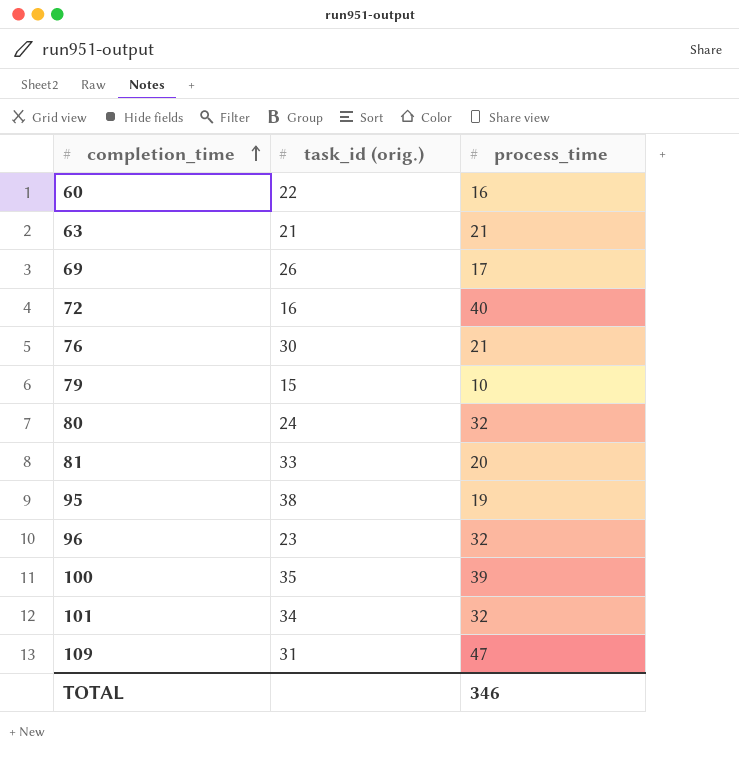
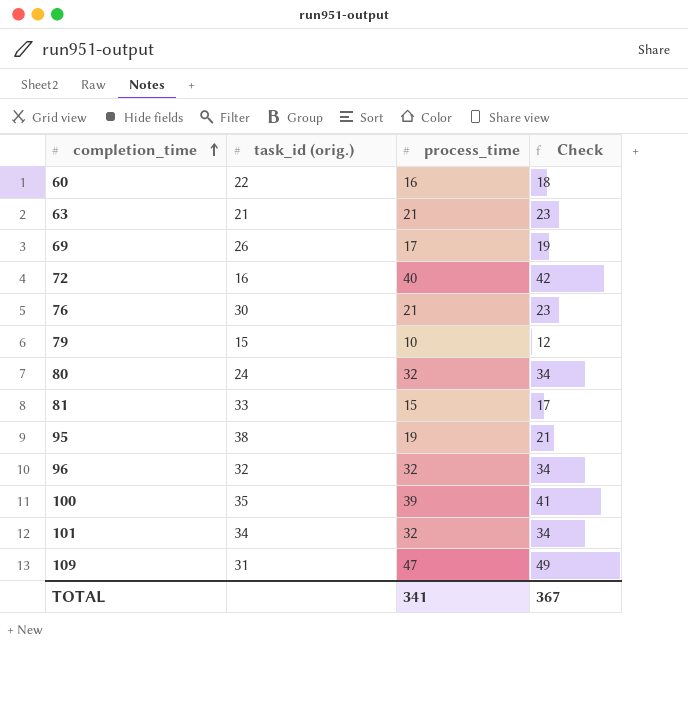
column Check | formula: none -> [process_time] + 2
81 | process_time: 20 -> 15
96 | task_id (orig.): 23 -> 32
TOTAL | process_time: 346 -> 341

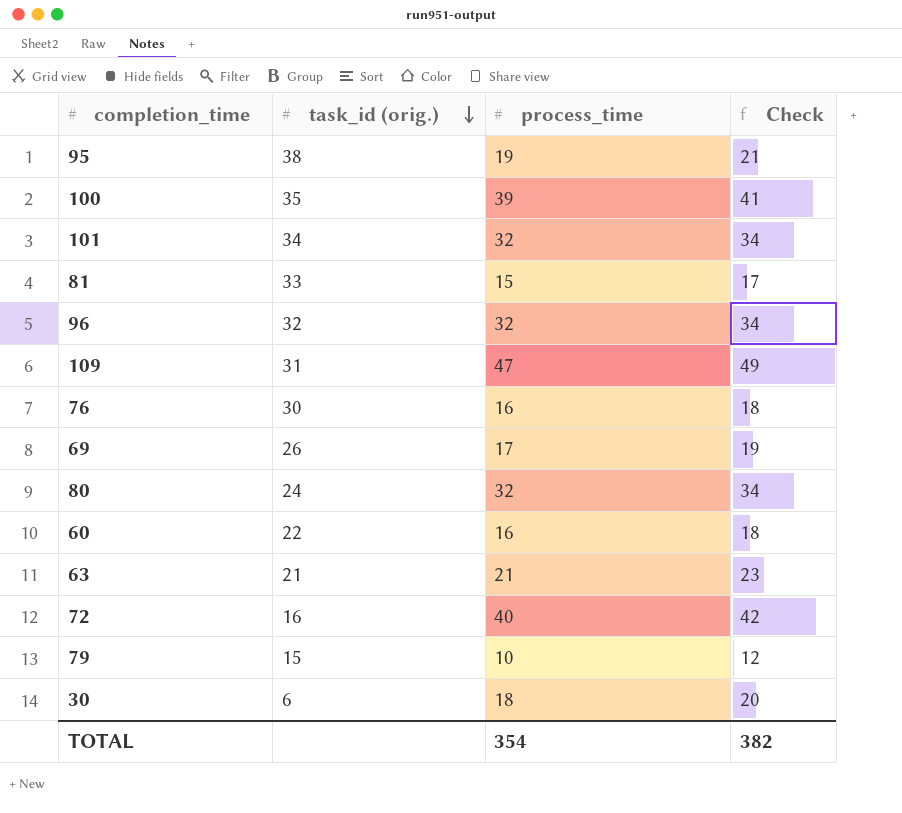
row order: completion_time ascending -> task_id (orig.) descending
76 | process_time: 21 -> 16
76 | Check: 23 -> 18
row 30: none -> 6 | 18 | 20
TOTAL | process_time: 341 -> 354
TOTAL | Check: 367 -> 382

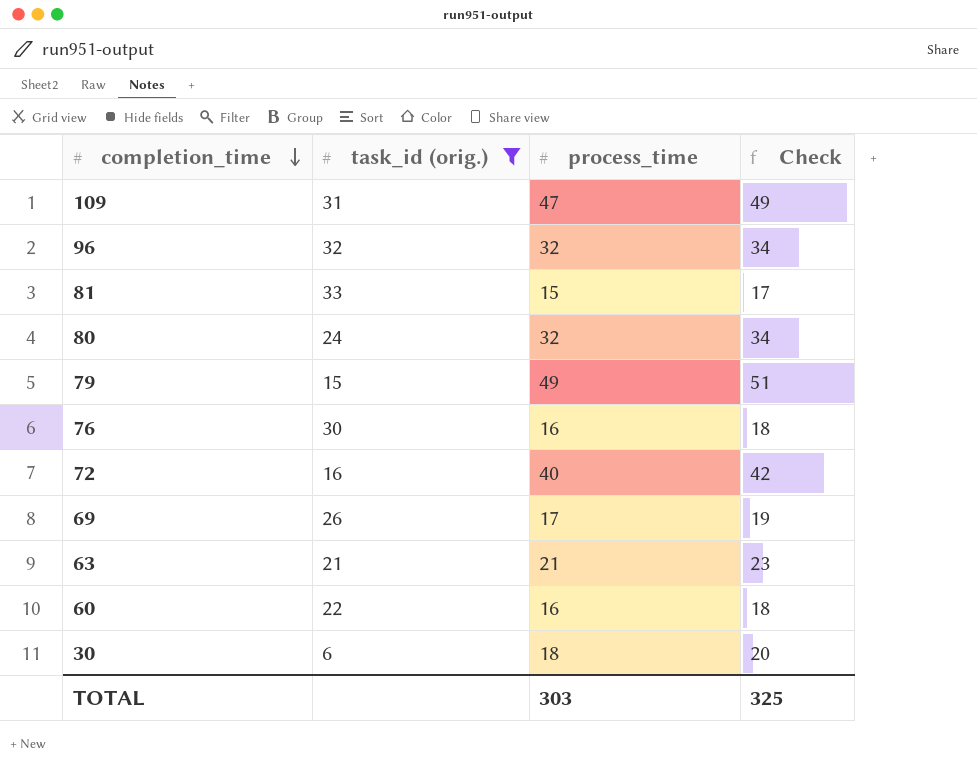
filter: none -> task_id (orig.) <= 33
row order: task_id (orig.) descending -> completion_time descending
79 | process_time: 10 -> 49
79 | Check: 12 -> 51
TOTAL | process_time: 354 -> 303
TOTAL | Check: 382 -> 325

